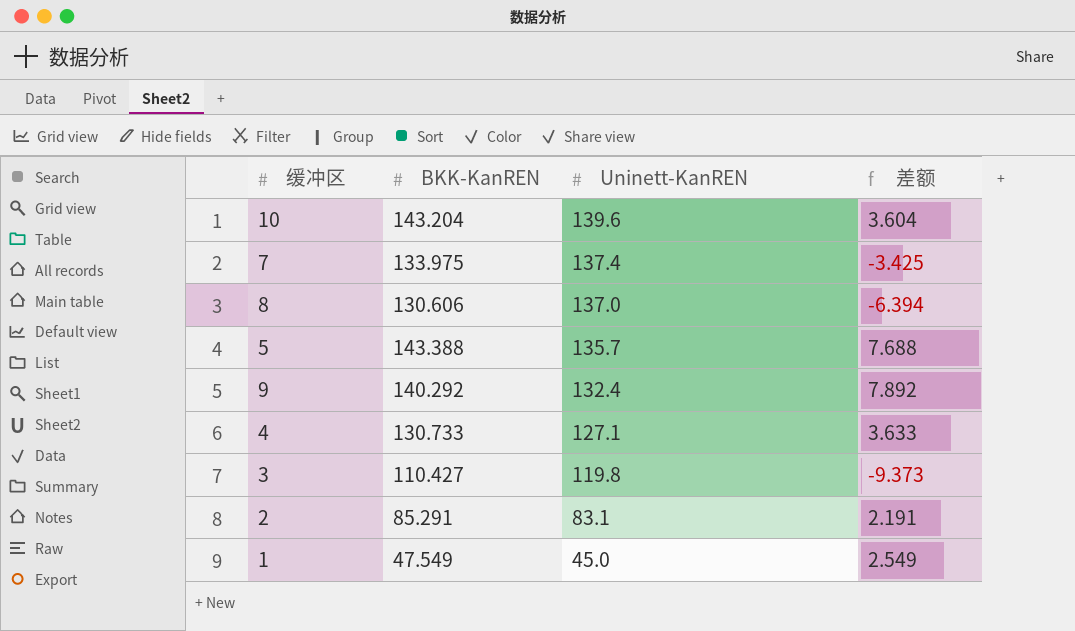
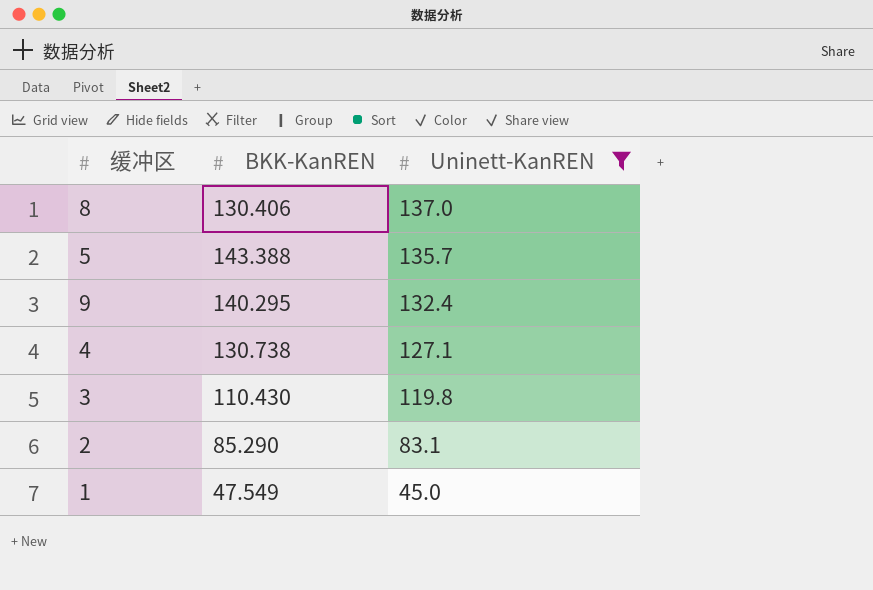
filter: none -> Uninett-KanREN <= 137.0
column 差额 | formula: [BKK-KanREN] - [Uninett-KanREN] -> none
8 | BKK-KanREN: 130.606 -> 130.406
9 | BKK-KanREN: 140.292 -> 140.295
4 | BKK-KanREN: 130.733 -> 130.738
3 | BKK-KanREN: 110.427 -> 110.430
2 | BKK-KanREN: 85.291 -> 85.290

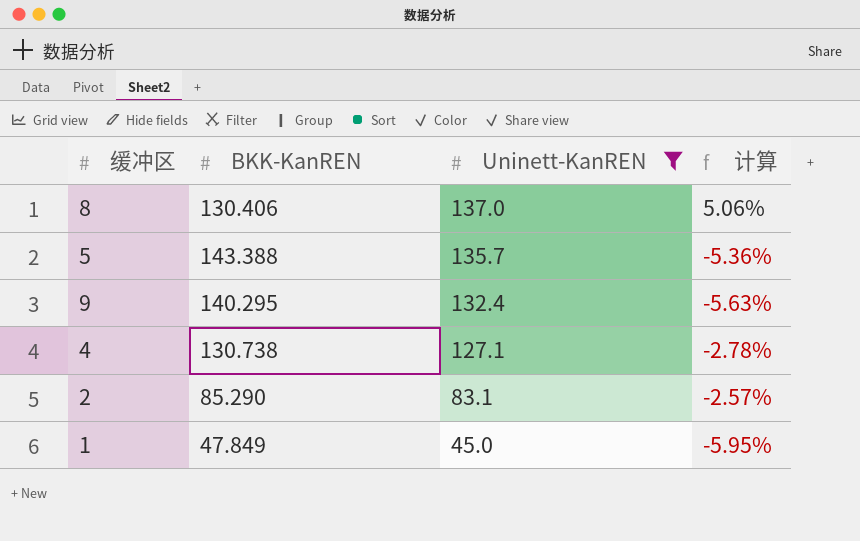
column 计算 | formula: none -> ([Uninett-KanREN] - [BKK-KanREN]) / [BKK-KanREN]
row 3: 110.430 | 119.8 -> none
1 | BKK-KanREN: 47.549 -> 47.849

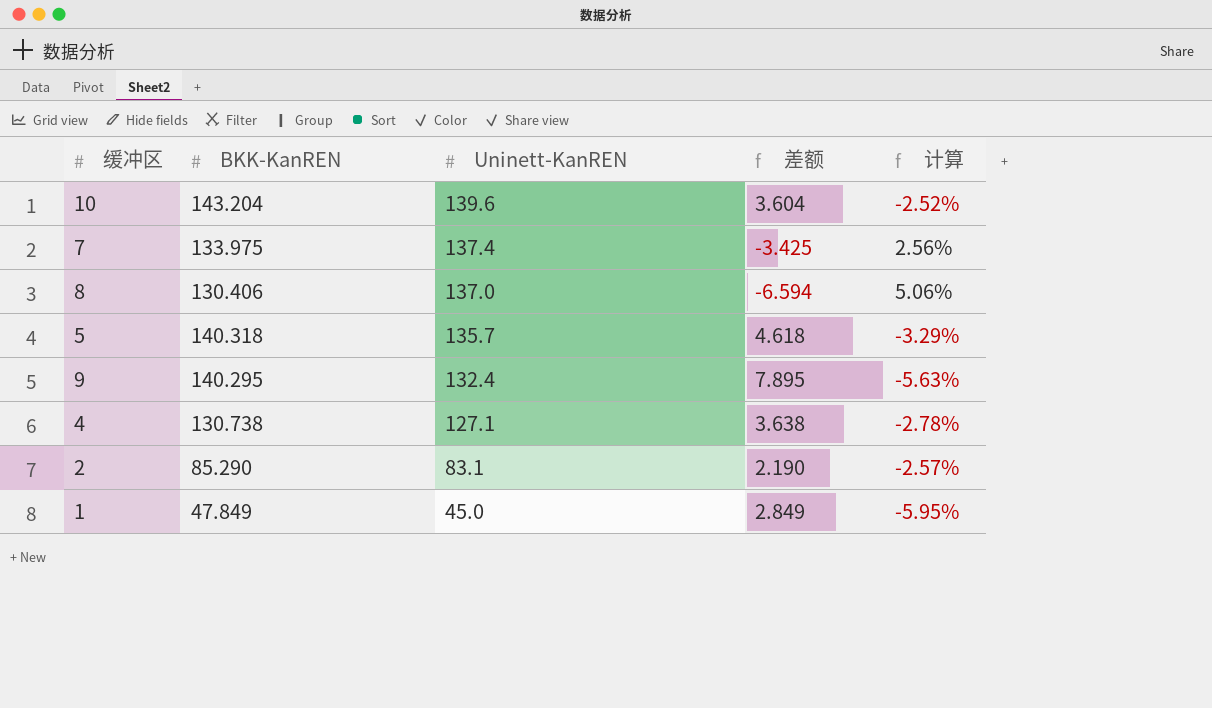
filter: Uninett-KanREN <= 137.0 -> none
column 差额 | formula: none -> [BKK-KanREN] - [Uninett-KanREN]
5 | BKK-KanREN: 143.388 -> 140.318
5 | 计算: -5.36% -> -3.29%

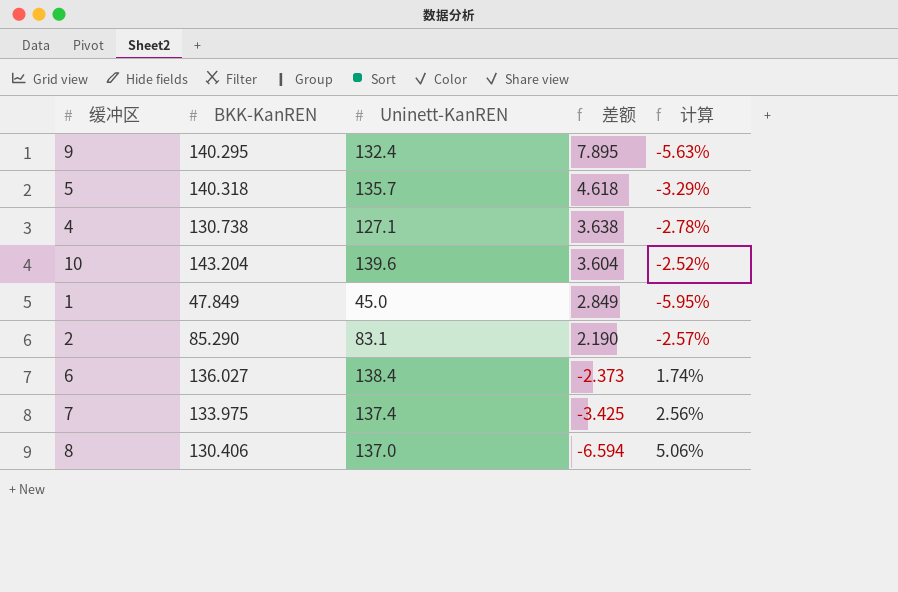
row order: Uninett-KanREN descending -> 差额 descending
row 6: none -> 136.027 | 138.4 | -2.373 | 1.74%

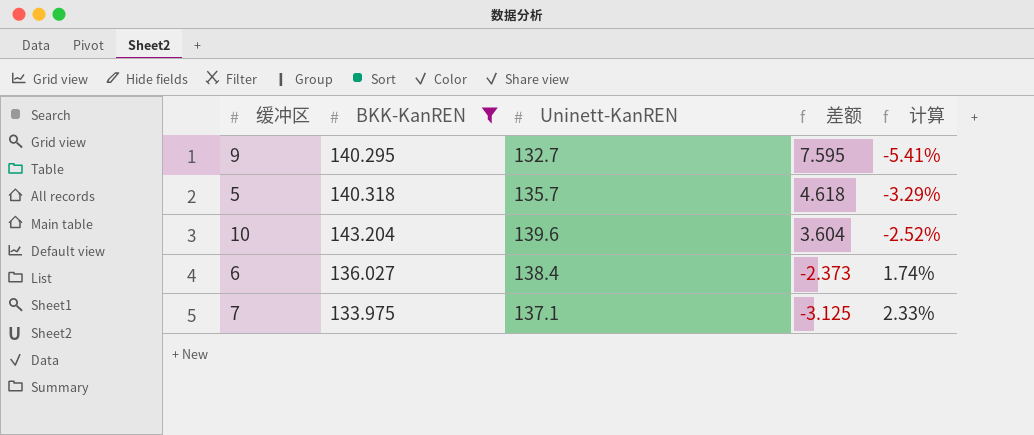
filter: none -> BKK-KanREN >= 133.975
9 | Uninett-KanREN: 132.4 -> 132.7
9 | 差额: 7.895 -> 7.595
9 | 计算: -5.63% -> -5.41%
7 | Uninett-KanREN: 137.4 -> 137.1
7 | 差额: -3.425 -> -3.125
7 | 计算: 2.56% -> 2.33%

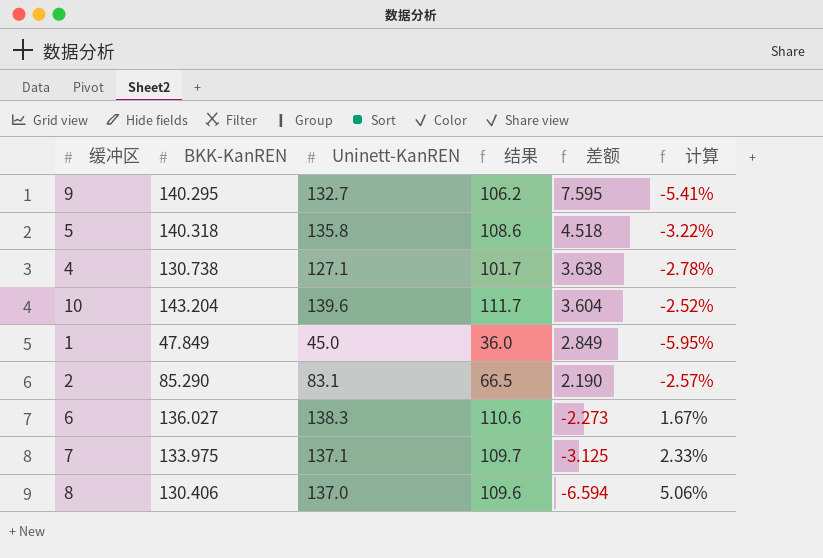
filter: BKK-KanREN >= 133.975 -> none
column 结果 | formula: none -> [Uninett-KanREN] * 0.8
5 | Uninett-KanREN: 135.7 -> 135.8
5 | 差额: 4.618 -> 4.518
5 | 计算: -3.29% -> -3.22%
6 | Uninett-KanREN: 138.4 -> 138.3
6 | 差额: -2.373 -> -2.273
6 | 计算: 1.74% -> 1.67%

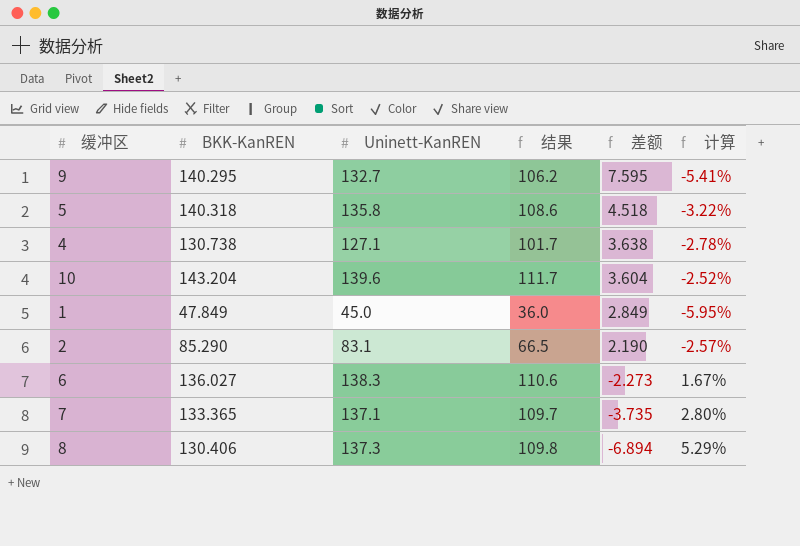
7 | BKK-KanREN: 133.975 -> 133.365
7 | 差额: -3.125 -> -3.735
7 | 计算: 2.33% -> 2.80%
8 | Uninett-KanREN: 137.0 -> 137.3
8 | 结果: 109.6 -> 109.8
8 | 差额: -6.594 -> -6.894
8 | 计算: 5.06% -> 5.29%

